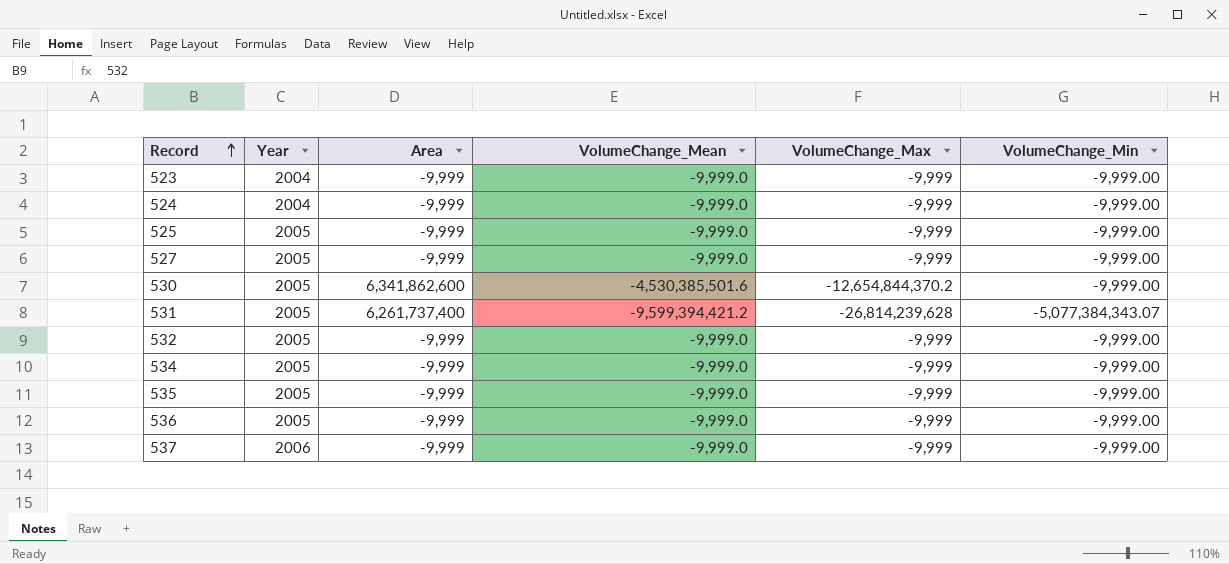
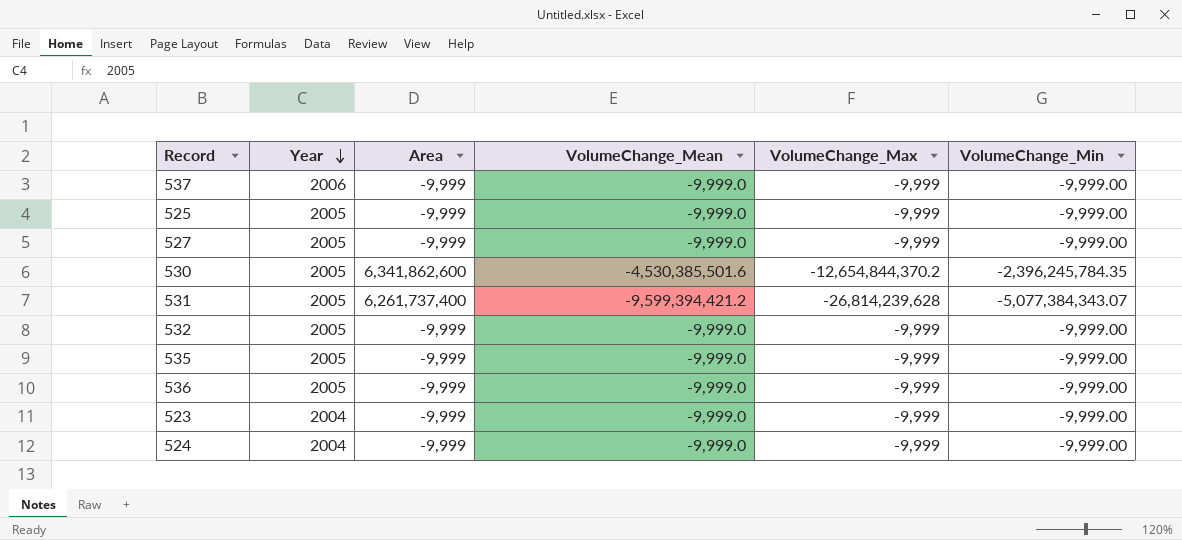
row order: Record ascending -> Year descending
row 534: 2005 | -9,999 | -9,999.0 | -9,999 | -9,999.00 -> none
530 | VolumeChange_Min: -9,999.00 -> -2,396,245,784.35

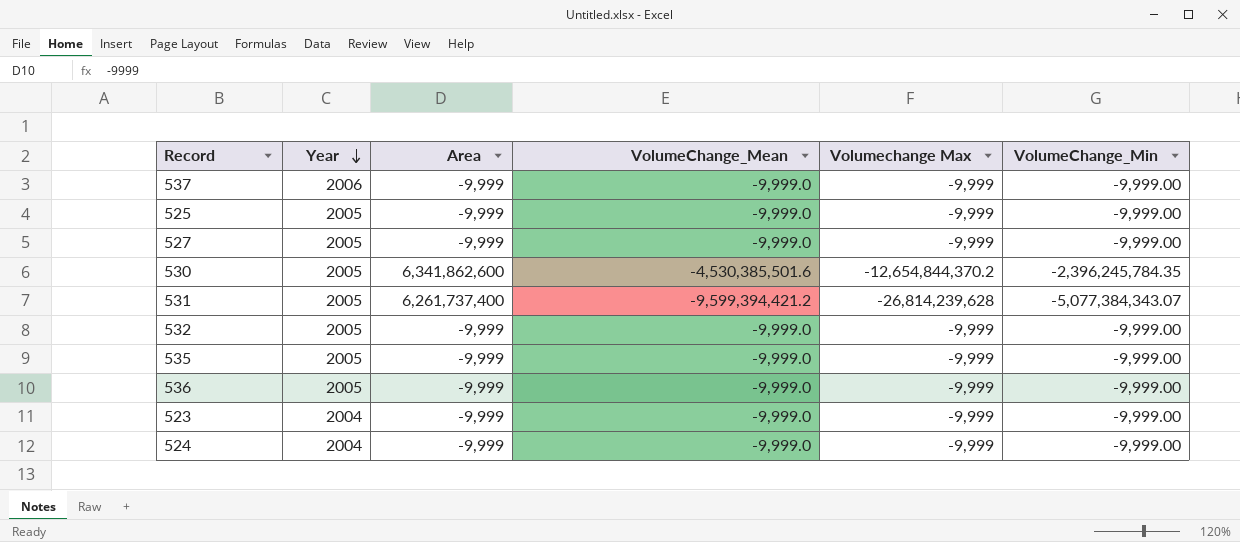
column name: VolumeChange_Max -> Volumechange Max

